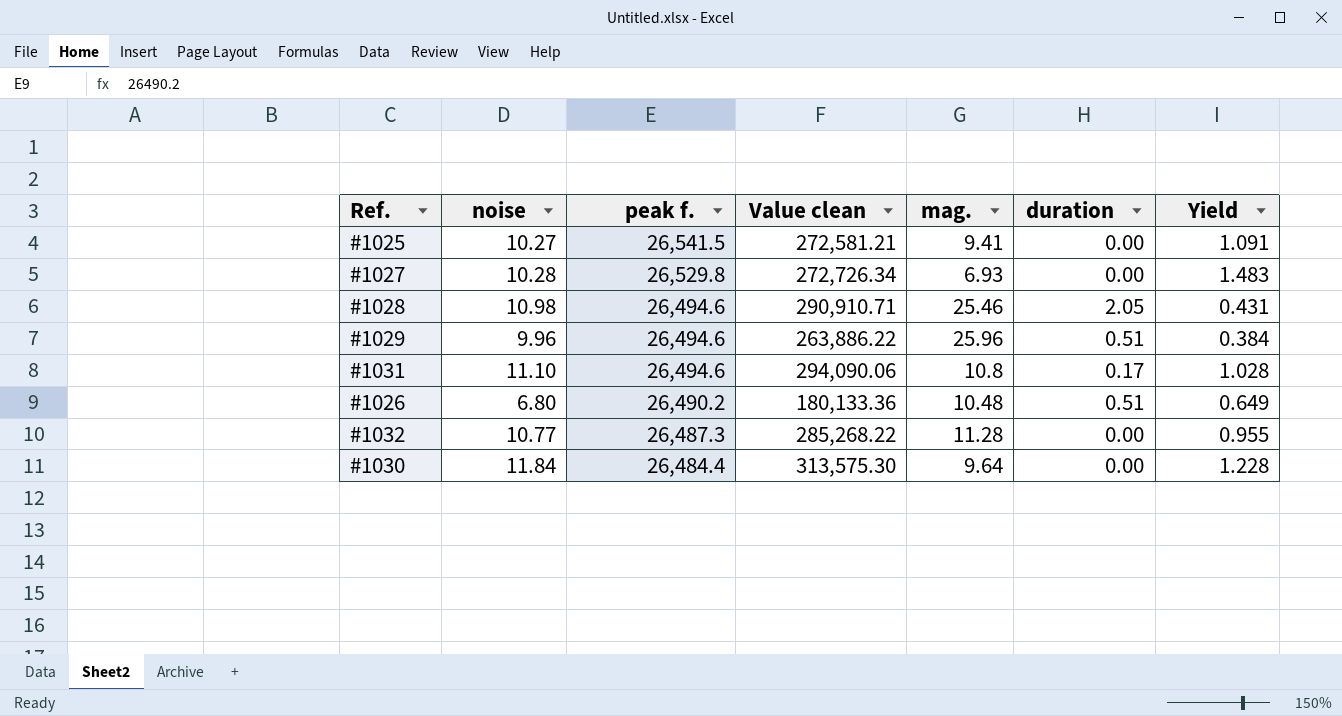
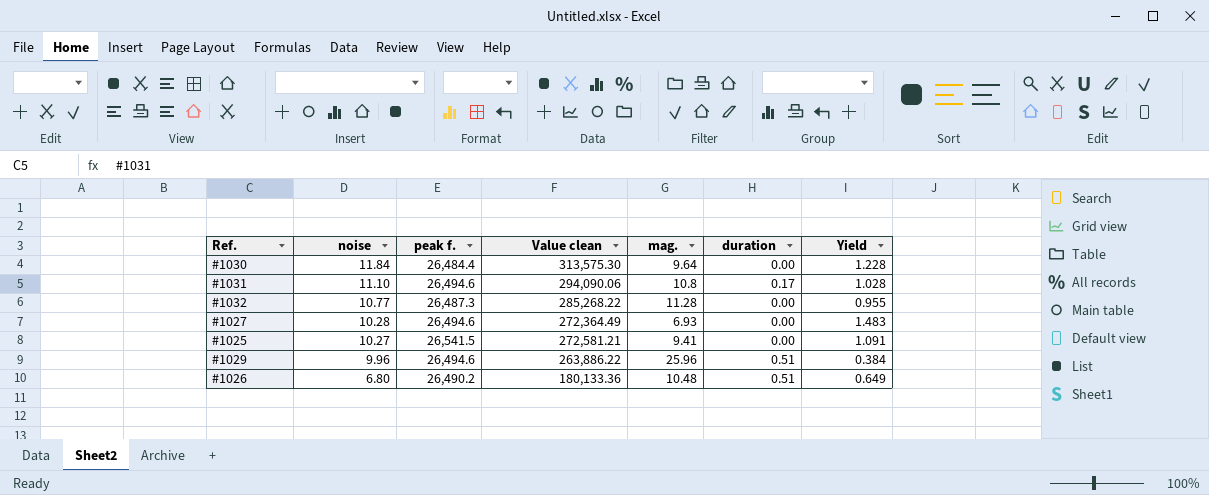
row order: peak f. descending -> noise descending
row #1028: 10.98 | 26,494.6 | 290,910.71 | 25.46 | 2.05 | 0.431 -> none
#1027 | peak f.: 26,529.8 -> 26,494.6
#1027 | Value clean: 272,726.34 -> 272,364.49

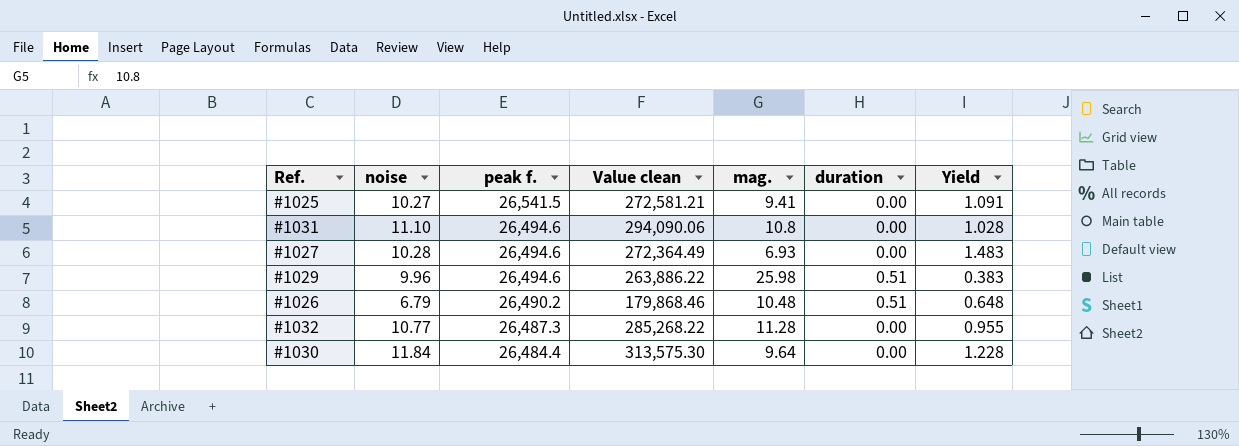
row order: noise descending -> peak f. descending
#1031 | duration: 0.17 -> 0.00
#1029 | mag.: 25.96 -> 25.98
#1029 | Yield: 0.384 -> 0.383
#1026 | noise: 6.80 -> 6.79
#1026 | Value clean: 180,133.36 -> 179,868.46
#1026 | Yield: 0.649 -> 0.648

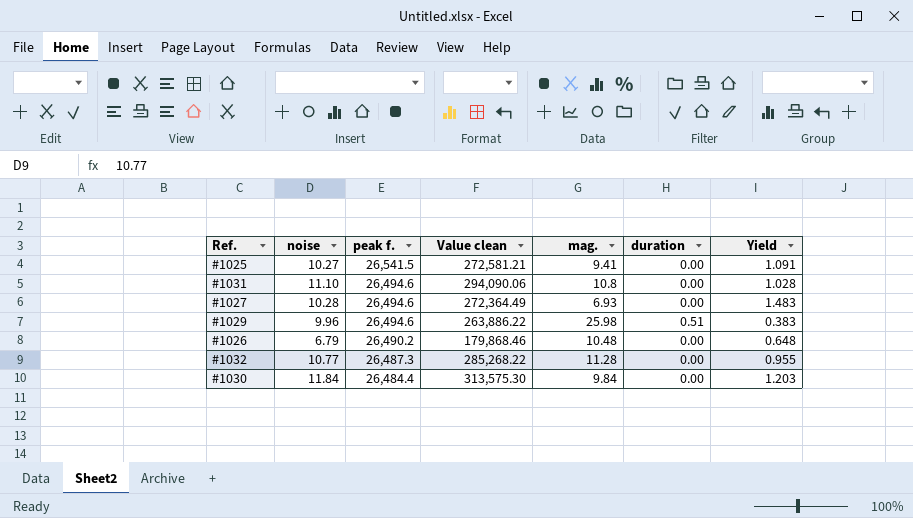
#1026 | duration: 0.51 -> 0.00
#1030 | mag.: 9.64 -> 9.84
#1030 | Yield: 1.228 -> 1.203

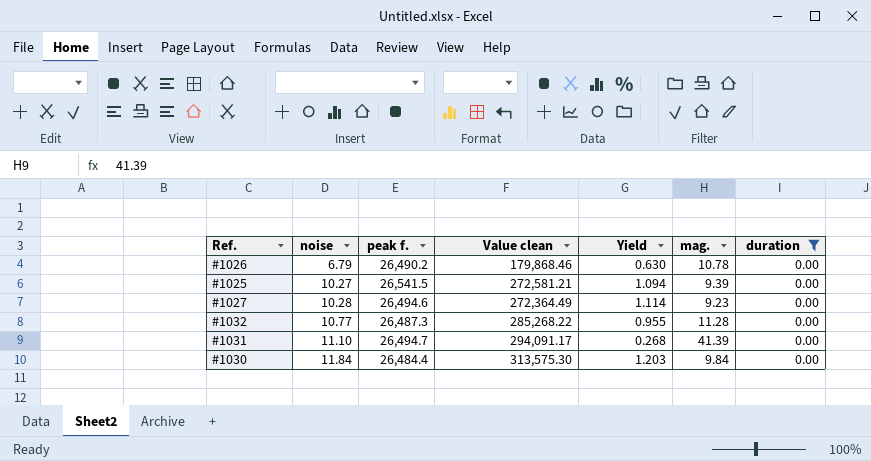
filter: none -> duration = 0.00
row order: peak f. descending -> noise ascending
column Yield | position: 7 -> 5
#1026 | Yield: 0.648 -> 0.630
#1026 | mag.: 10.48 -> 10.78
#1025 | Yield: 1.091 -> 1.094
#1025 | mag.: 9.41 -> 9.39
#1027 | Yield: 1.483 -> 1.114
#1027 | mag.: 6.93 -> 9.23
#1031 | peak f.: 26,494.6 -> 26,494.7
#1031 | Value clean: 294,090.06 -> 294,091.17
#1031 | Yield: 1.028 -> 0.268
#1031 | mag.: 10.8 -> 41.39

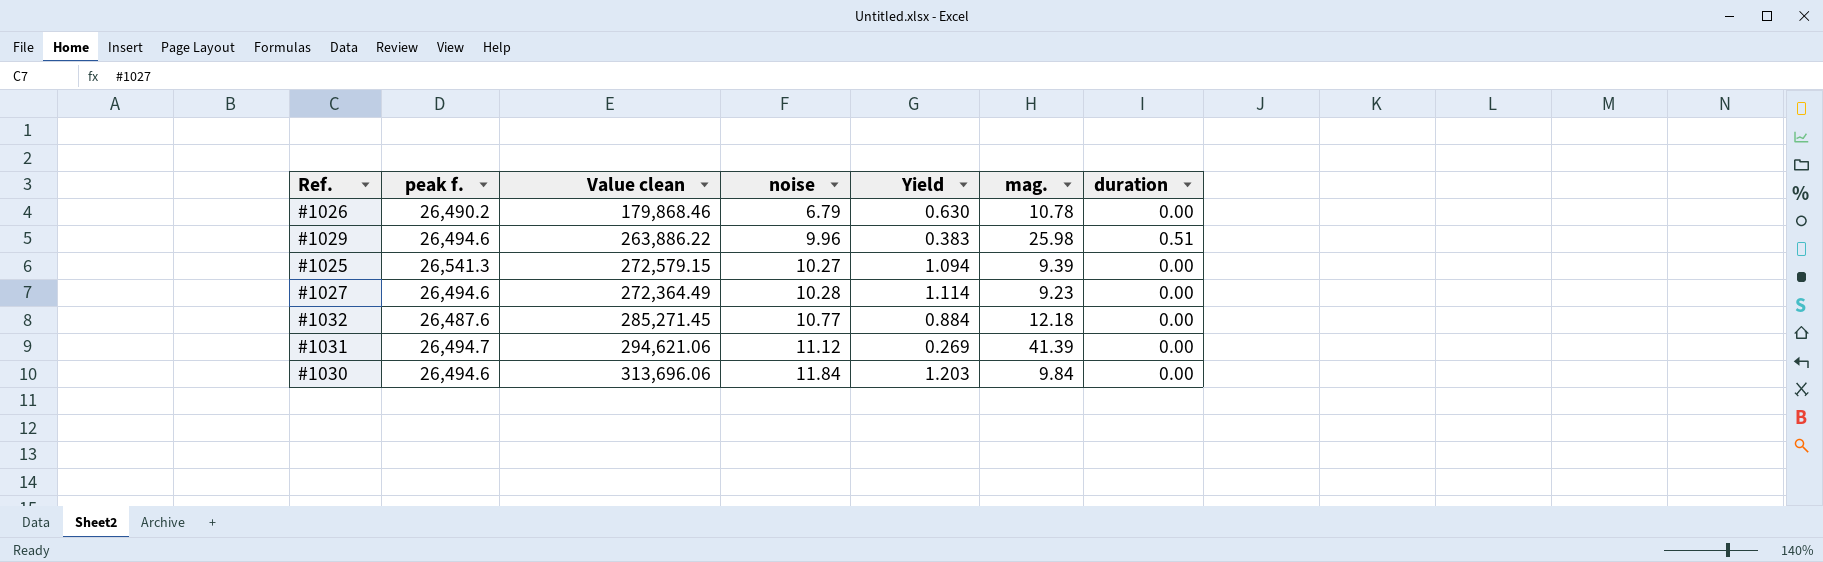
filter: duration = 0.00 -> none
column noise | position: 2 -> 4
#1025 | peak f.: 26,541.5 -> 26,541.3
#1025 | Value clean: 272,581.21 -> 272,579.15
#1032 | peak f.: 26,487.3 -> 26,487.6
#1032 | Value clean: 285,268.22 -> 285,271.45
#1032 | Yield: 0.955 -> 0.884
#1032 | mag.: 11.28 -> 12.18
#1031 | Value clean: 294,091.17 -> 294,621.06
#1031 | noise: 11.10 -> 11.12
#1031 | Yield: 0.268 -> 0.269
#1030 | peak f.: 26,484.4 -> 26,494.6
#1030 | Value clean: 313,575.30 -> 313,696.06

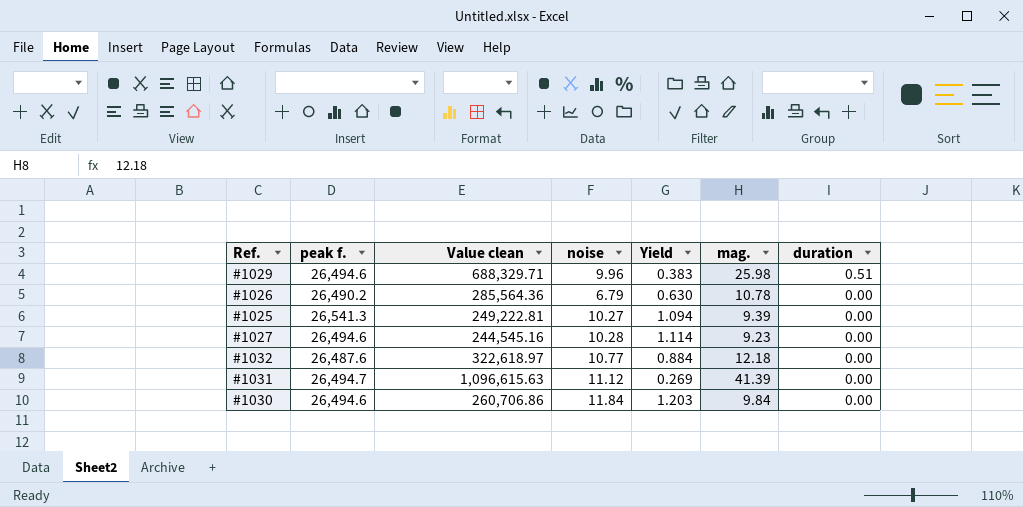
row order: noise ascending -> duration descending
column Value clean | formula: [peak f.] * [noise] -> [peak f.] * [mag.]

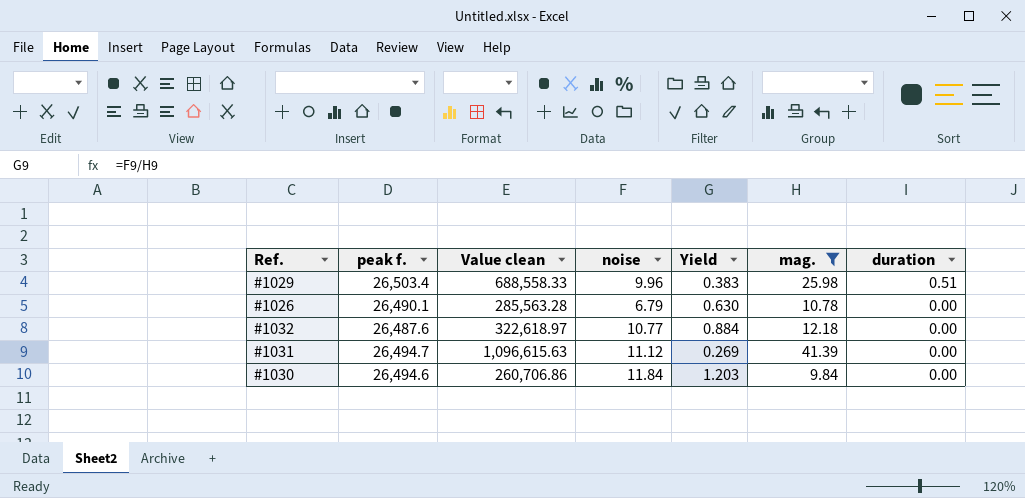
filter: none -> mag. >= 9.84
#1029 | peak f.: 26,494.6 -> 26,503.4
#1029 | Value clean: 688,329.71 -> 688,558.33
#1026 | peak f.: 26,490.2 -> 26,490.1
#1026 | Value clean: 285,564.36 -> 285,563.28

